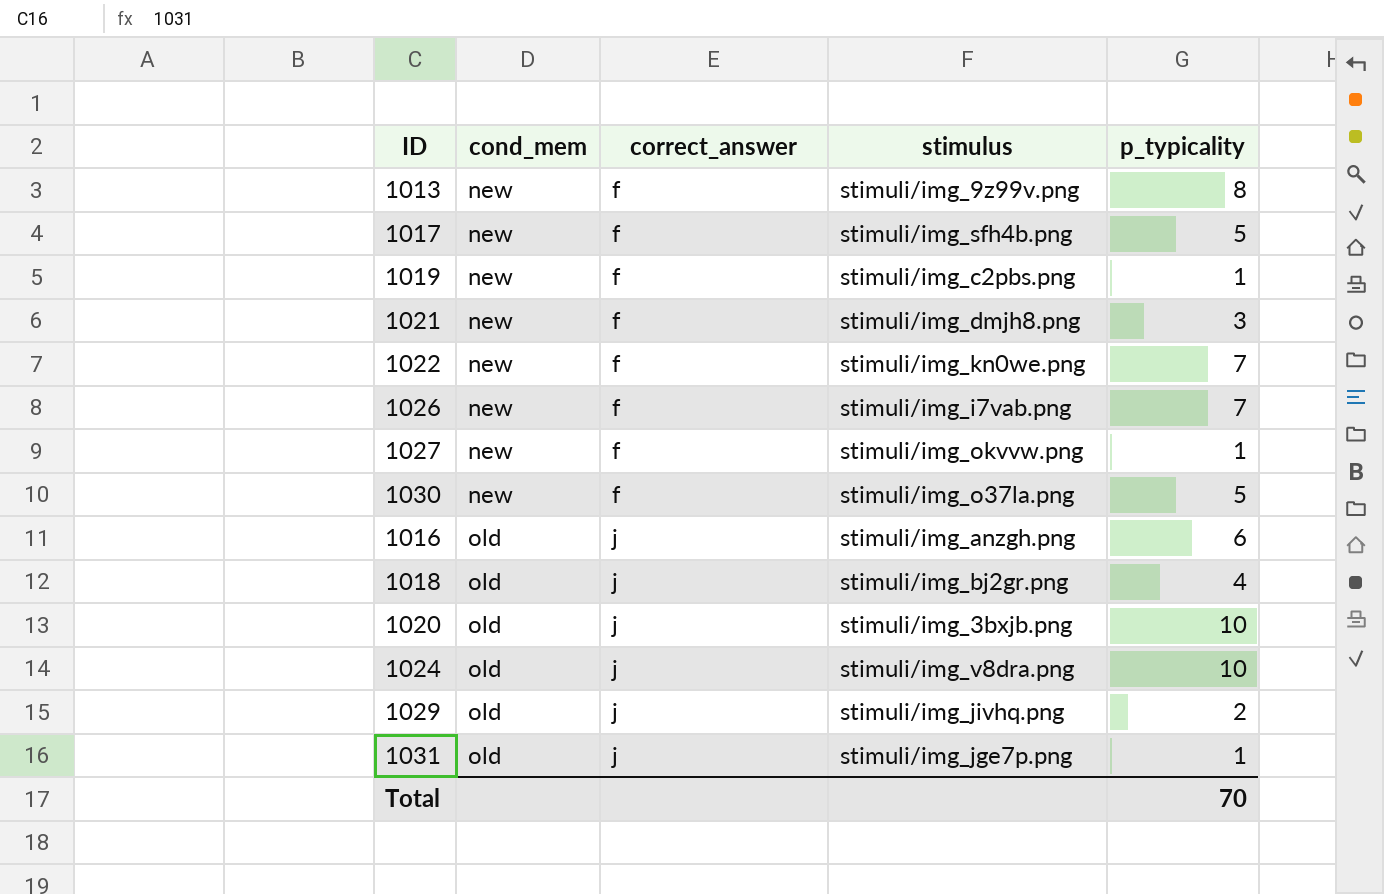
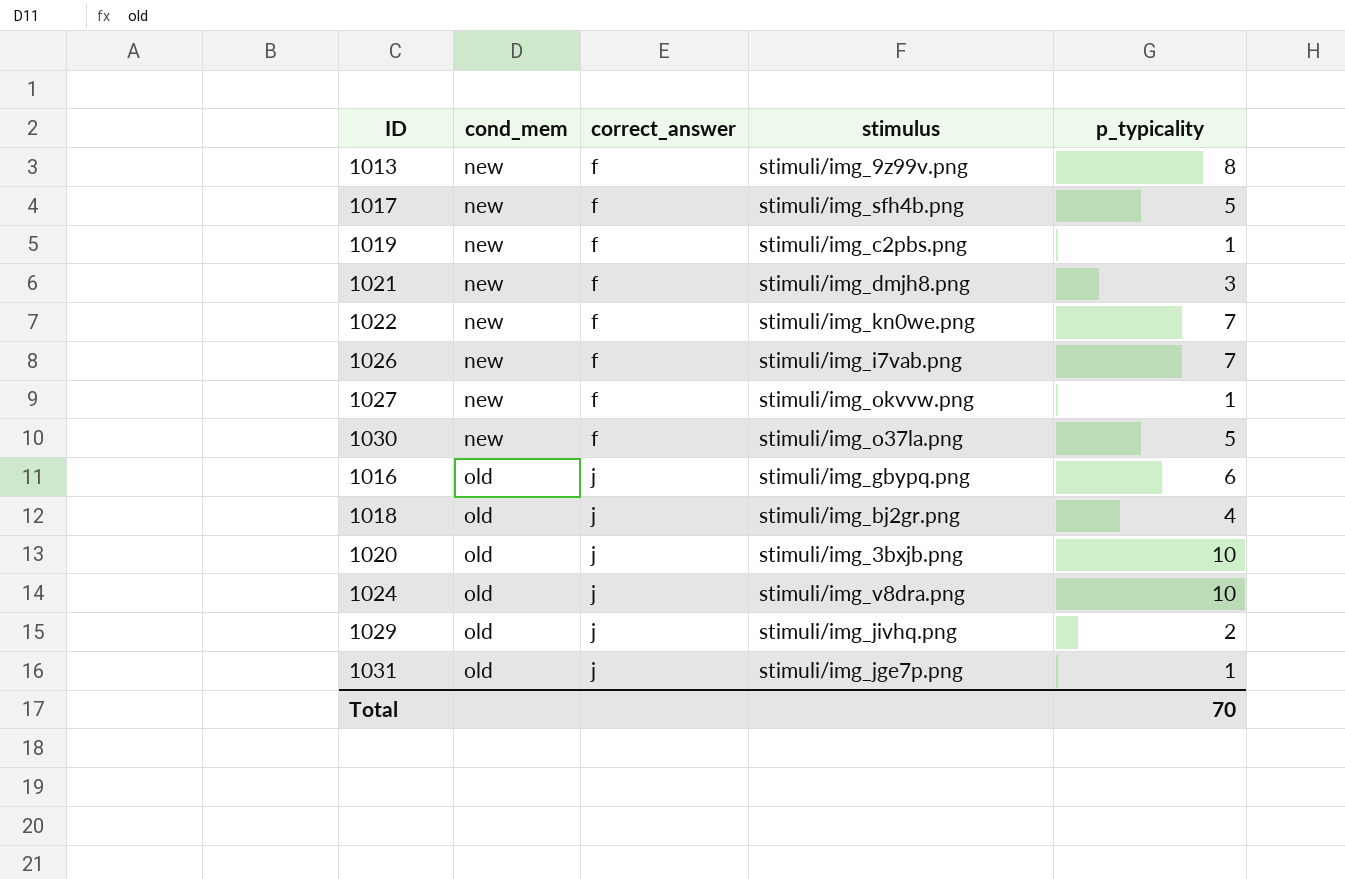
1016 | stimulus: stimuli/img_anzgh.png -> stimuli/img_gbypq.png

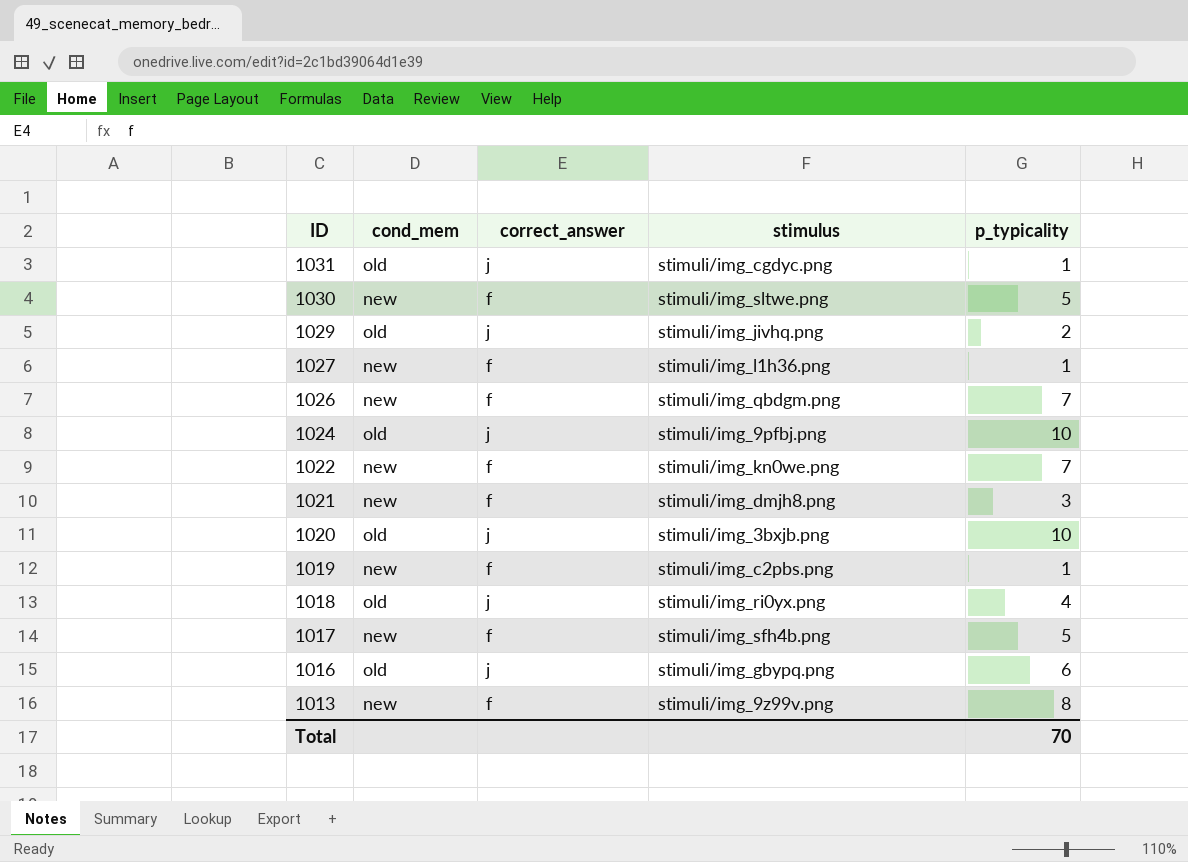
row order: cond_mem ascending -> ID descending
1031 | stimulus: stimuli/img_jge7p.png -> stimuli/img_cgdyc.png
1030 | stimulus: stimuli/img_o37la.png -> stimuli/img_sltwe.png
1027 | stimulus: stimuli/img_okvvw.png -> stimuli/img_l1h36.png
1026 | stimulus: stimuli/img_i7vab.png -> stimuli/img_qbdgm.png
1024 | stimulus: stimuli/img_v8dra.png -> stimuli/img_9pfbj.png
1018 | stimulus: stimuli/img_bj2gr.png -> stimuli/img_ri0yx.png

